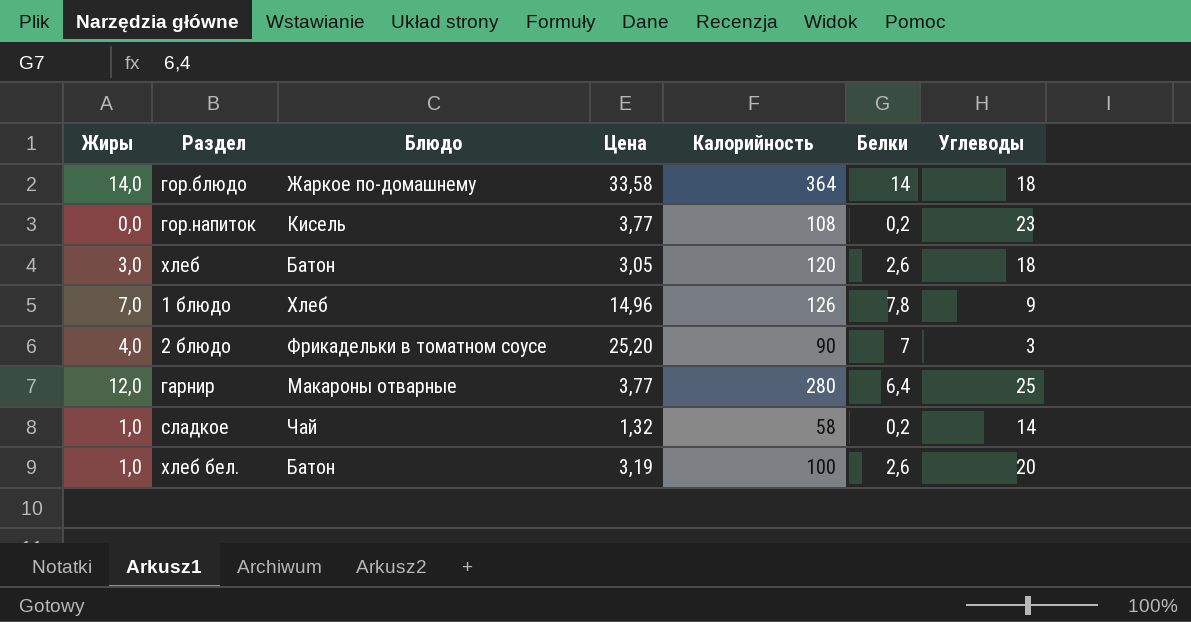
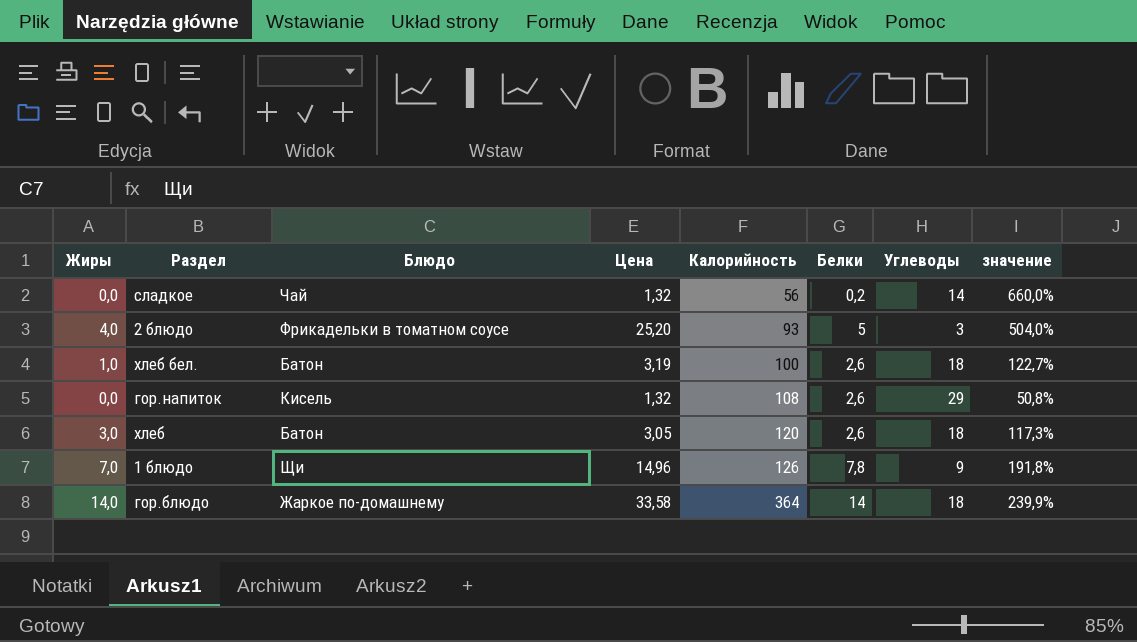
row order: none -> Калорийность ascending
column значение | formula: none -> [Цена] / [Белки]
row гарнир: 12,0 | Макароны отварные | 3,77 | 280 | 6,4 | 25 -> none
сладкое | Жиры: 1,0 -> 0,0
сладкое | Калорийность: 58 -> 56
2 блюдо | Калорийность: 90 -> 93
2 блюдо | Белки: 7 -> 5
хлеб бел. | Углеводы: 20 -> 18
гор.напиток | Цена: 3,77 -> 1,32
гор.напиток | Белки: 0,2 -> 2,6
гор.напиток | Углеводы: 23 -> 29
1 блюдо | Блюдо: Хлеб -> Щи

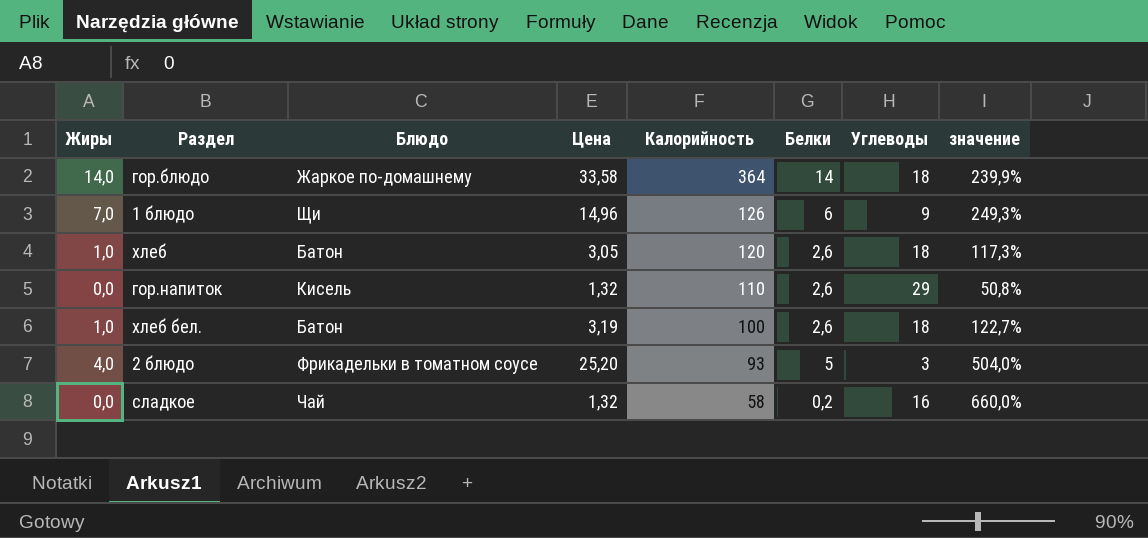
row order: Калорийность ascending -> Калорийность descending
1 блюдо | Белки: 7,8 -> 6
1 блюдо | значение: 191,8% -> 249,3%
хлеб | Жиры: 3,0 -> 1,0
гор.напиток | Калорийность: 108 -> 110
сладкое | Калорийность: 56 -> 58
сладкое | Углеводы: 14 -> 16

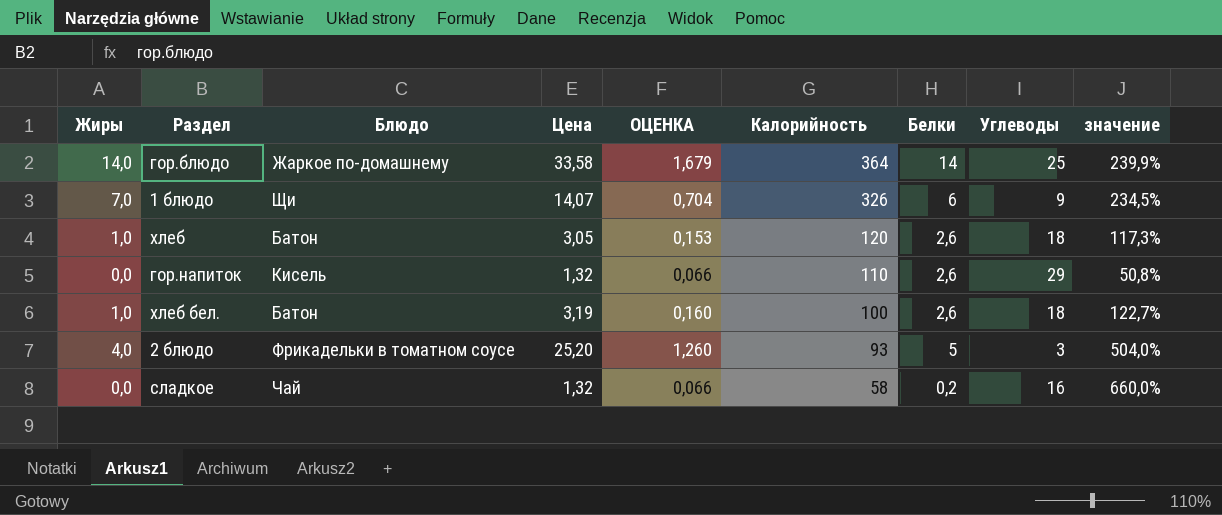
column ОЦЕНКА | formula: none -> [Цена] * 0,05
гор.блюдо | Углеводы: 18 -> 25
1 блюдо | Цена: 14,96 -> 14,07
1 блюдо | Калорийность: 126 -> 326
1 блюдо | значение: 249,3% -> 234,5%

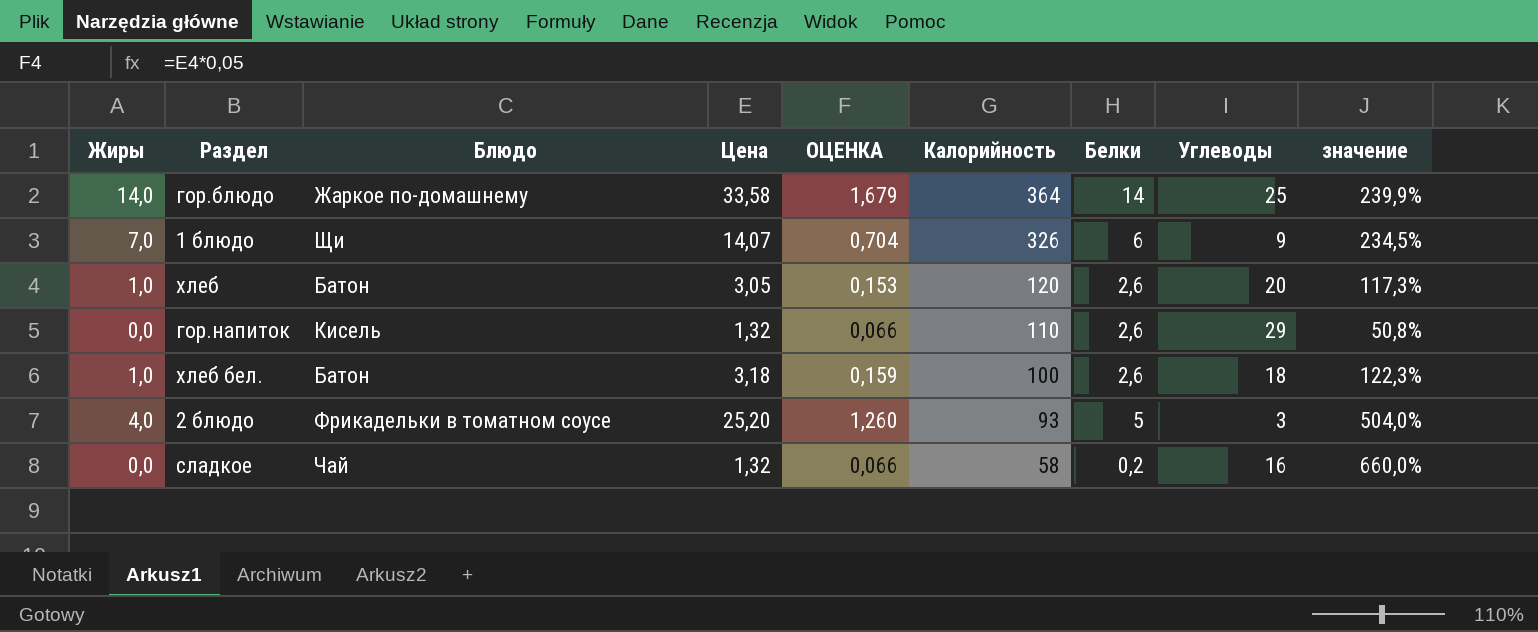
хлеб | Углеводы: 18 -> 20
хлеб бел. | Цена: 3,19 -> 3,18
хлеб бел. | ОЦЕНКА: 0,160 -> 0,159
хлеб бел. | значение: 122,7% -> 122,3%

